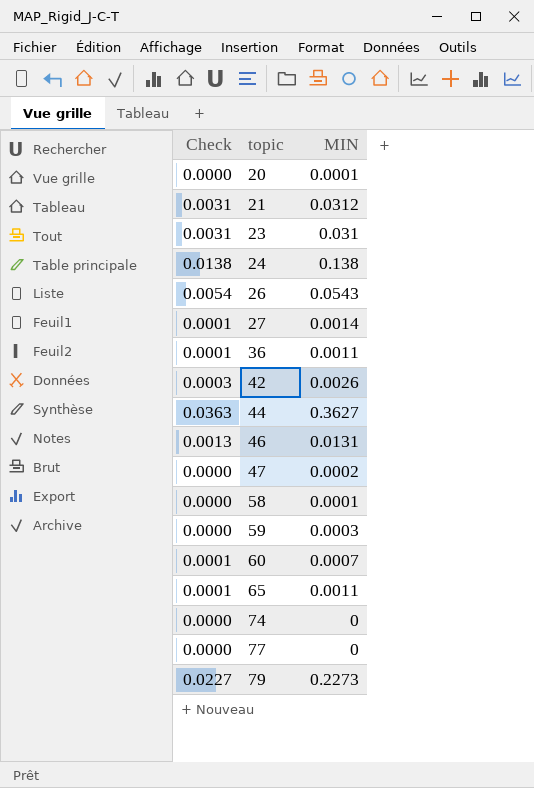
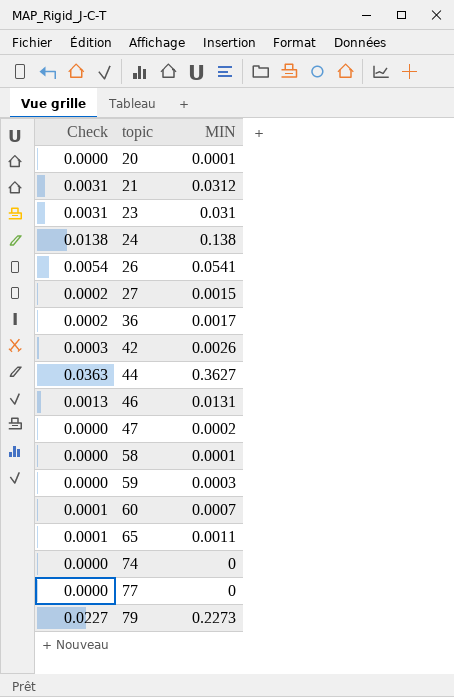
26 | MIN: 0.0543 -> 0.0541
27 | Check: 0.0001 -> 0.0002
27 | MIN: 0.0014 -> 0.0015
36 | Check: 0.0001 -> 0.0002
36 | MIN: 0.0011 -> 0.0017

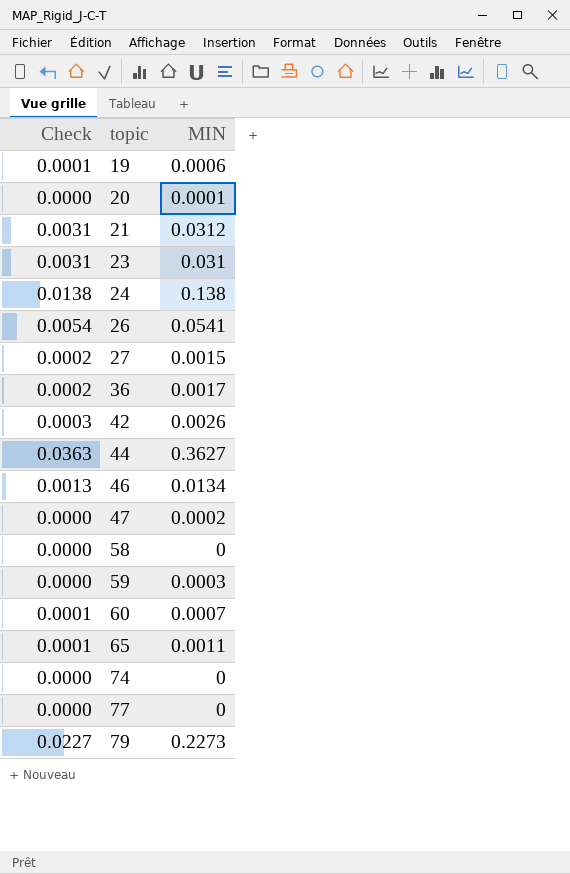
row 19: none -> 0.0001 | 0.0006
46 | MIN: 0.0131 -> 0.0134
58 | MIN: 0.0001 -> 0

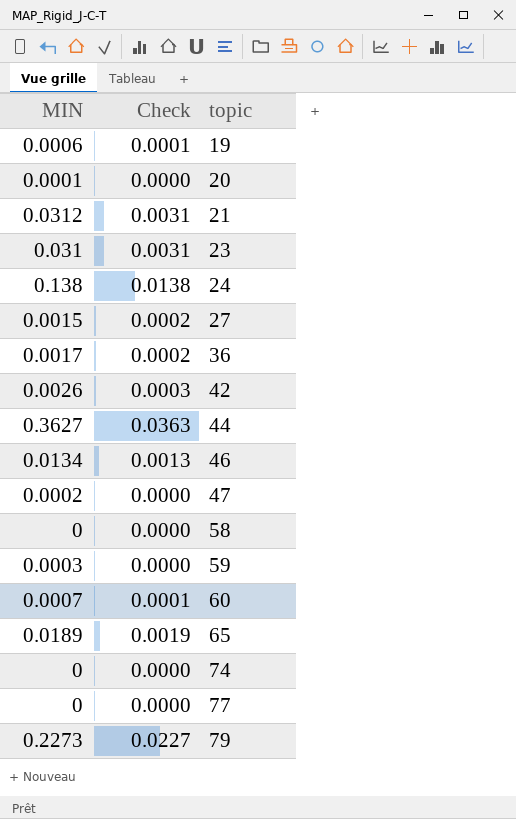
column MIN | position: 3 -> 1
row 26: 0.0054 | 0.0541 -> none
65 | MIN: 0.0011 -> 0.0189
65 | Check: 0.0001 -> 0.0019

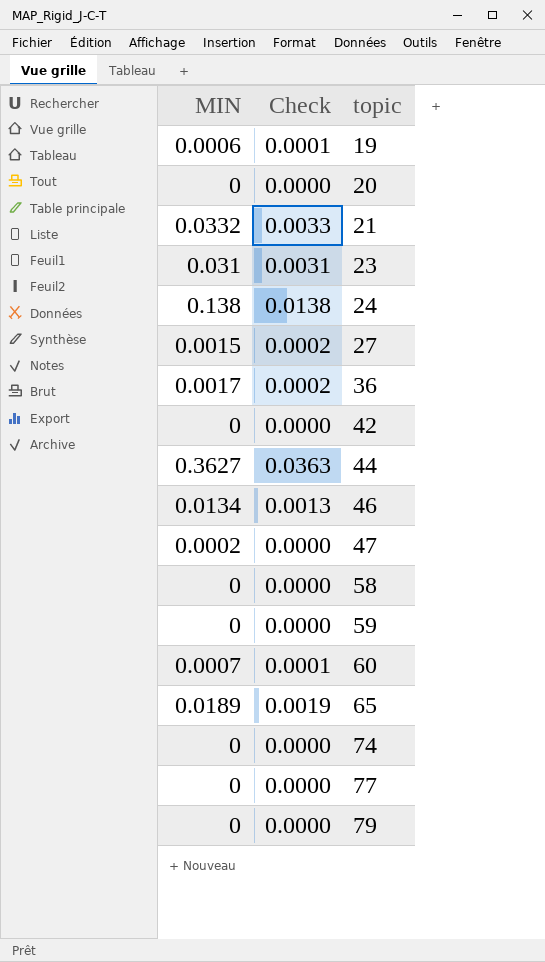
20 | MIN: 0.0001 -> 0
21 | MIN: 0.0312 -> 0.0332
21 | Check: 0.0031 -> 0.0033
42 | MIN: 0.0026 -> 0
42 | Check: 0.0003 -> 0.0000
59 | MIN: 0.0003 -> 0
79 | MIN: 0.2273 -> 0
79 | Check: 0.0227 -> 0.0000

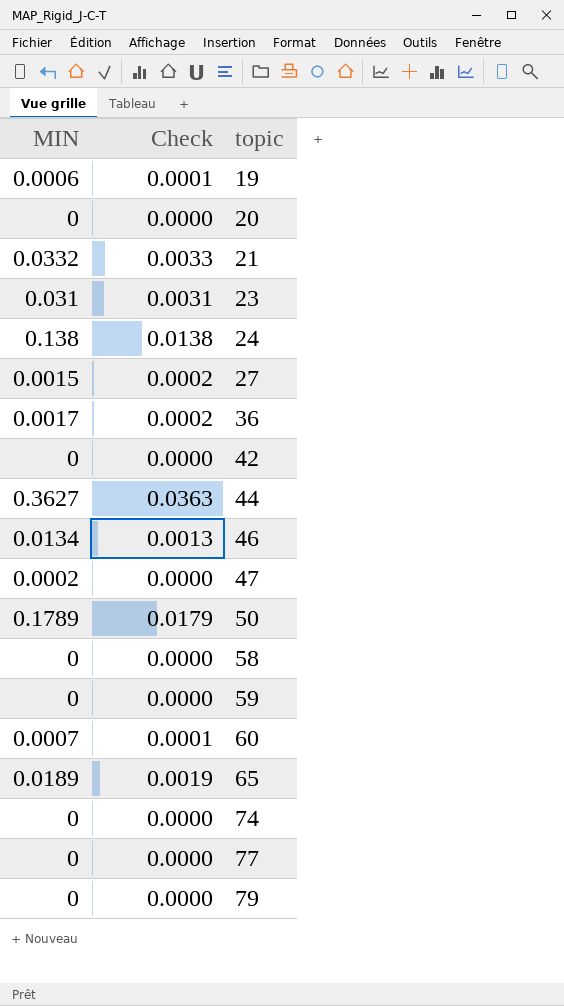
row 50: none -> 0.1789 | 0.0179

